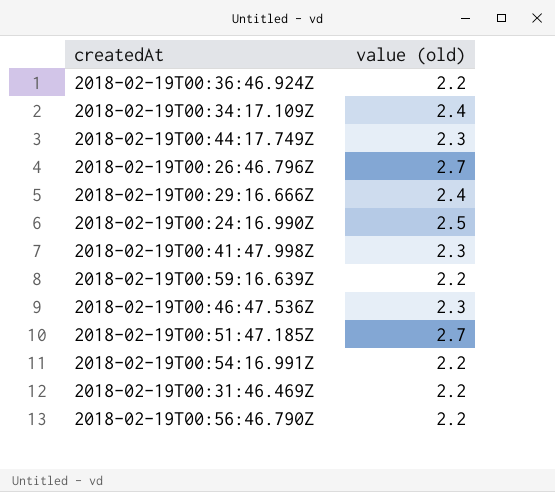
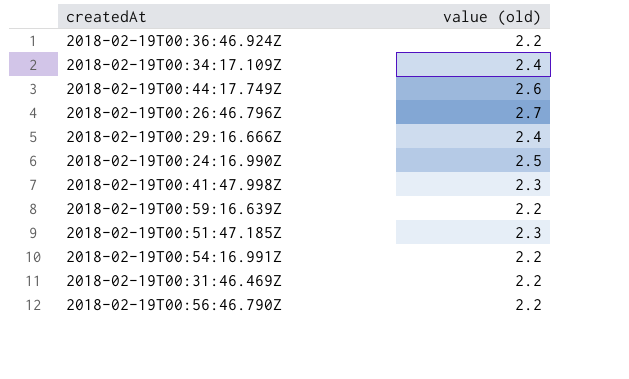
row 2018-02-19T00:46:47.536Z: 2.3 -> none
2018-02-19T00:44:17.749Z | value (old): 2.3 -> 2.6
2018-02-19T00:51:47.185Z | value (old): 2.7 -> 2.3

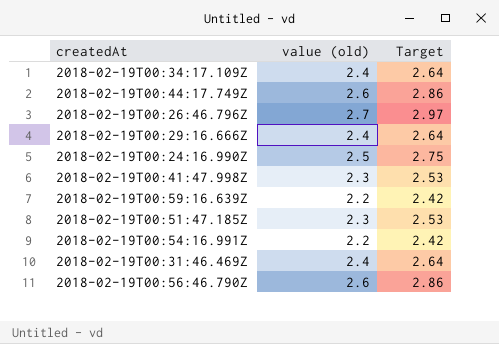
column Target | formula: none -> [value (old)] * 1.1
row 2018-02-19T00:36:46.924Z: 2.2 -> none
2018-02-19T00:31:46.469Z | value (old): 2.2 -> 2.4
2018-02-19T00:56:46.790Z | value (old): 2.2 -> 2.6

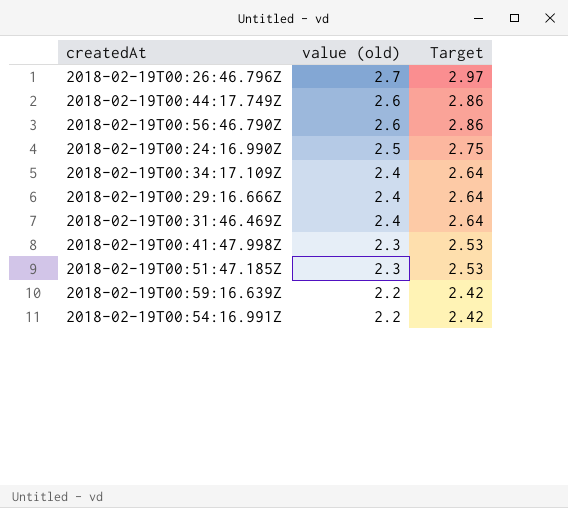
row order: none -> value (old) descending

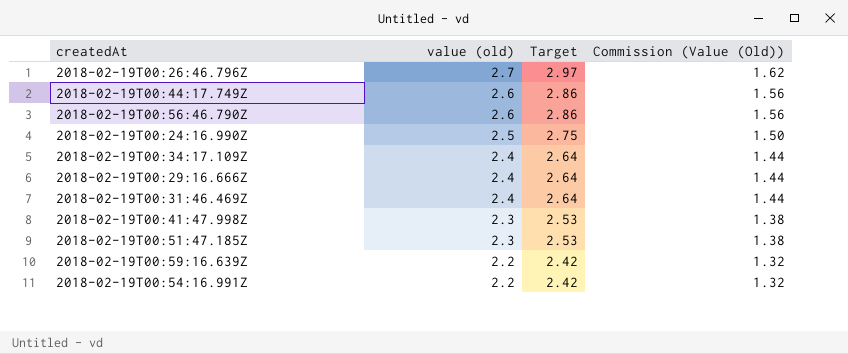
column Commission (Value (Old)) | formula: none -> [value (old)] * 0.6

